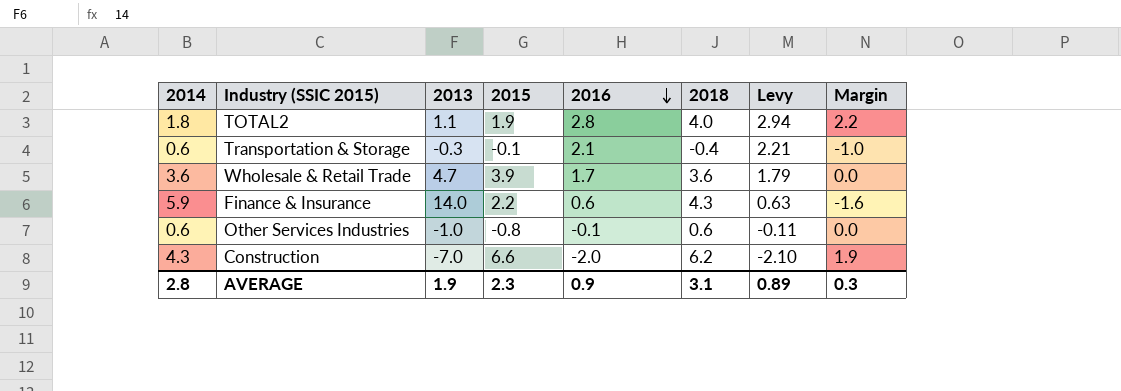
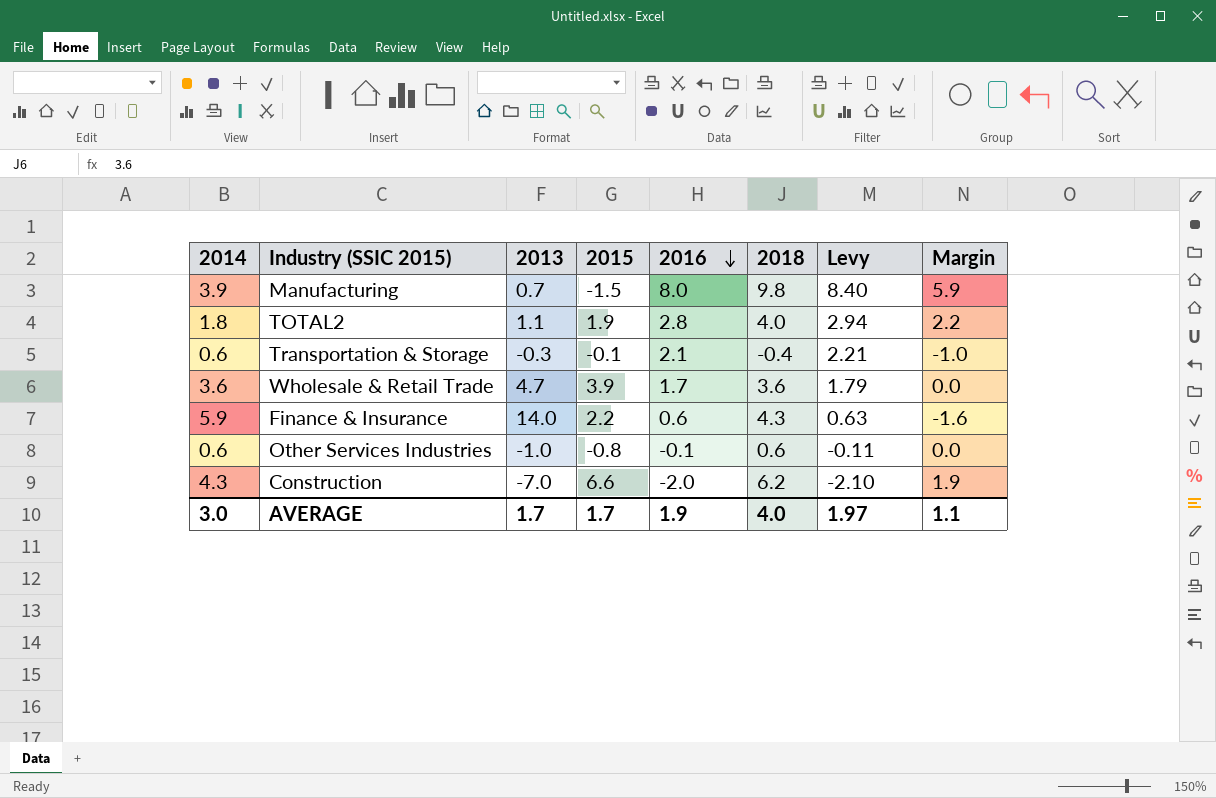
row Manufacturing: none -> 3.9 | 0.7 | -1.5 | 8.0 | 9.8 | 8.40 | 5.9
AVERAGE | 2014: 2.8 -> 3.0
AVERAGE | 2013: 1.9 -> 1.7
AVERAGE | 2015: 2.3 -> 1.7
AVERAGE | 2016: 0.9 -> 1.9
AVERAGE | 2018: 3.1 -> 4.0
AVERAGE | Levy: 0.89 -> 1.97
AVERAGE | Margin: 0.3 -> 1.1

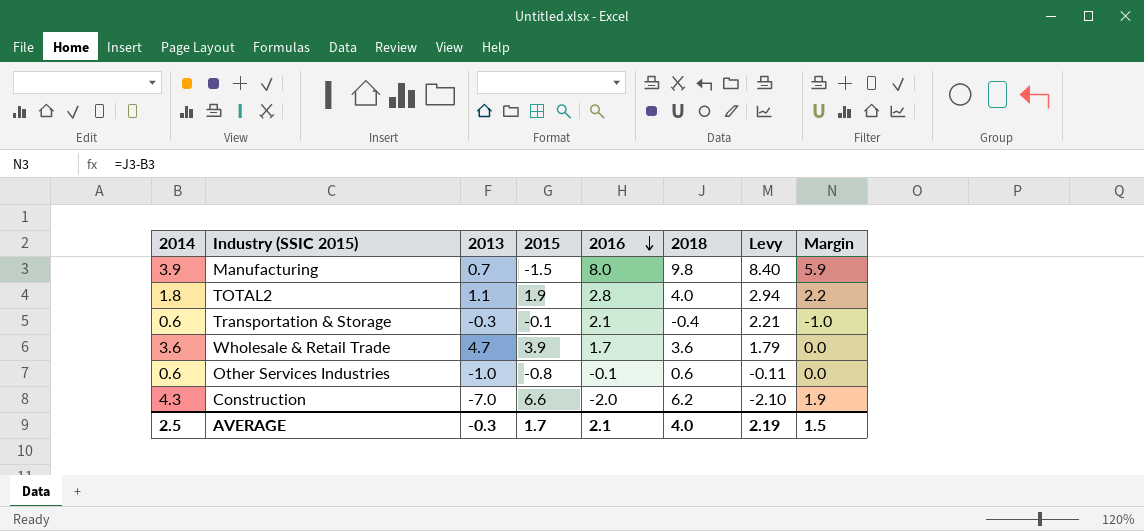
row Finance & Insurance: 5.9 | 14.0 | 2.2 | 0.6 | 4.3 | 0.63 | -1.6 -> none
AVERAGE | 2014: 3.0 -> 2.5
AVERAGE | 2013: 1.7 -> -0.3
AVERAGE | 2016: 1.9 -> 2.1
AVERAGE | Levy: 1.97 -> 2.19
AVERAGE | Margin: 1.1 -> 1.5

